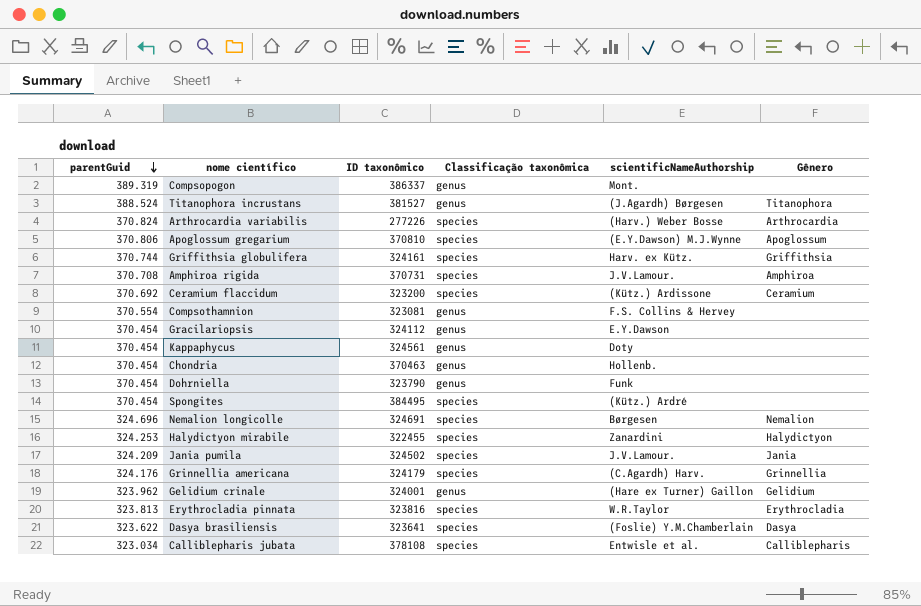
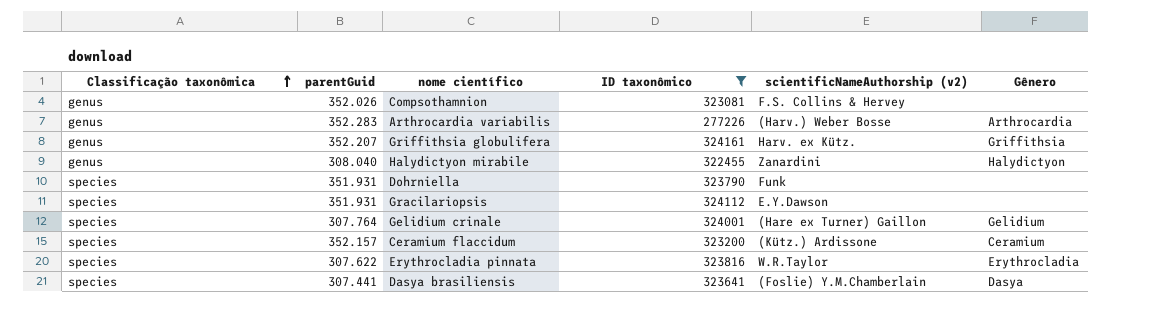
filter: none -> ID taxonômico <= 324161
row order: parentGuid descending -> Classificação taxonômica ascending
column Classificação taxonômica | position: 4 -> 1
column name: scientificNameAuthorship -> scientificNameAuthorship (v2)
Compsothamnion | parentGuid: 370.554 -> 352.026
Arthrocardia variabilis | Classificação taxonômica: species -> genus
Arthrocardia variabilis | parentGuid: 370.824 -> 352.283
Griffithsia globulifera | Classificação taxonômica: species -> genus
Griffithsia globulifera | parentGuid: 370.744 -> 352.207
Halydictyon mirabile | Classificação taxonômica: species -> genus
Halydictyon mirabile | parentGuid: 324.253 -> 308.040
Dohrniella | Classificação taxonômica: genus -> species
Dohrniella | parentGuid: 370.454 -> 351.931
Gracilariopsis | Classificação taxonômica: genus -> species
Gracilariopsis | parentGuid: 370.454 -> 351.931
Gelidium crinale | Classificação taxonômica: genus -> species
Gelidium crinale | parentGuid: 323.962 -> 307.764
Ceramium flaccidum | parentGuid: 370.692 -> 352.157
Erythrocladia pinnata | parentGuid: 323.813 -> 307.622
Dasya brasiliensis | parentGuid: 323.622 -> 307.441

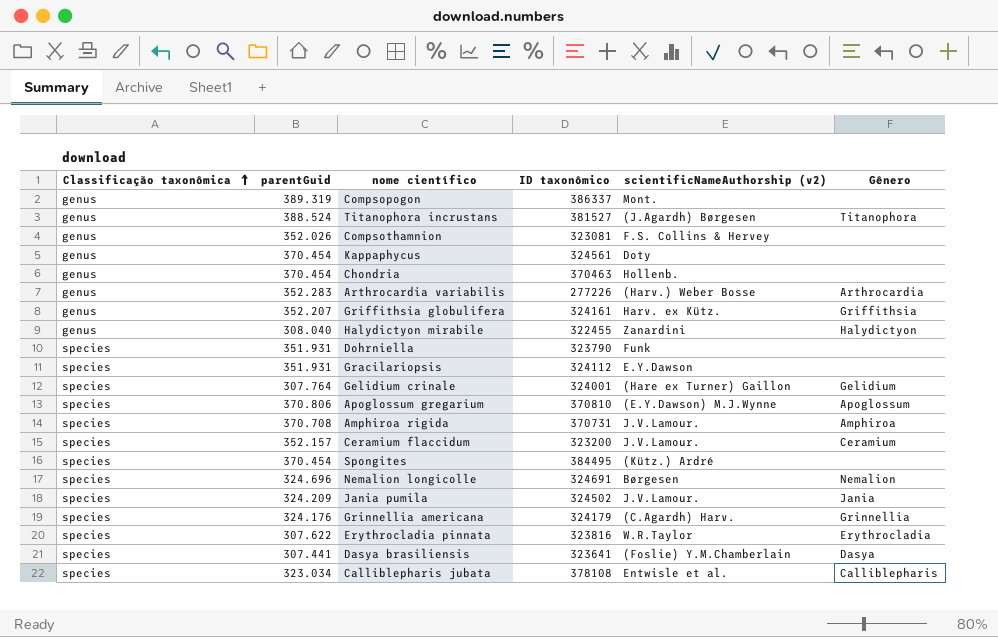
filter: ID taxonômico <= 324161 -> none
Ceramium flaccidum | scientificNameAuthorship (v2): (Kütz.) Ardissone -> J.V.Lamour.

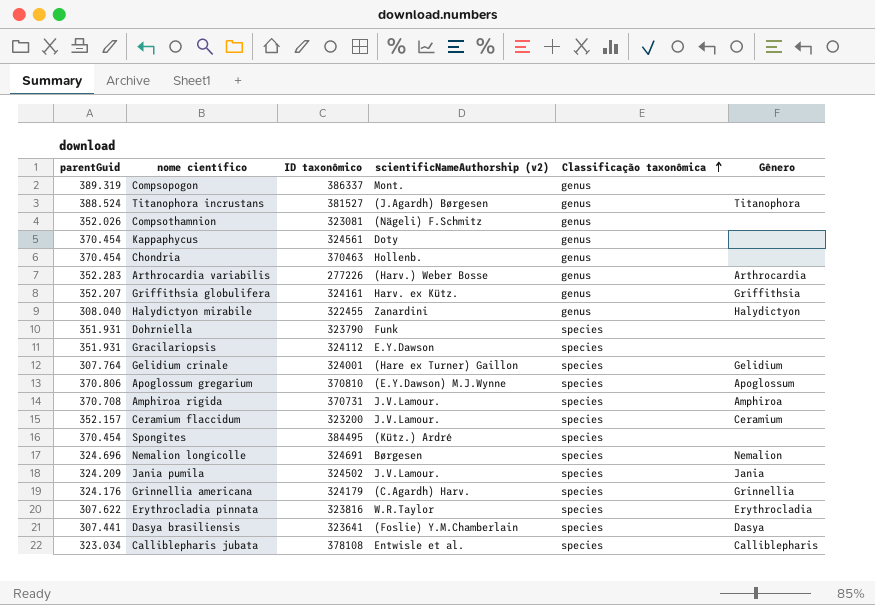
column Classificação taxonômica | position: 1 -> 5
Compsothamnion | scientificNameAuthorship (v2): F.S. Collins & Hervey -> (Nägeli) F.Schmitz

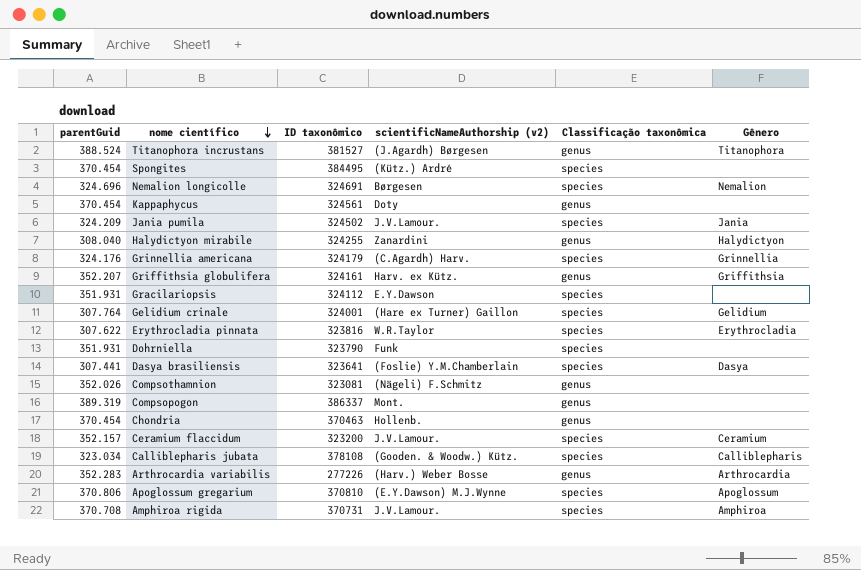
row order: Classificação taxonômica ascending -> nome científico descending
Halydictyon mirabile | ID taxonômico: 322455 -> 324255
Calliblepharis jubata | scientificNameAuthorship (v2): Entwisle et al. -> (Gooden. & Woodw.) Kütz.

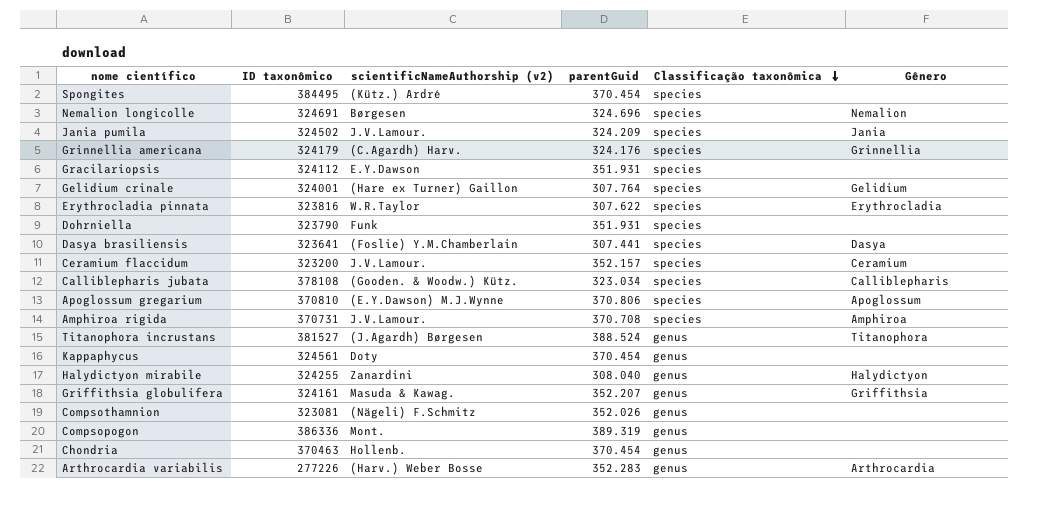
row order: nome científico descending -> Classificação taxonômica descending
column parentGuid | position: 1 -> 4
Griffithsia globulifera | scientificNameAuthorship (v2): Harv. ex Kütz. -> Masuda & Kawag.
Compsopogon | ID taxonômico: 386337 -> 386336

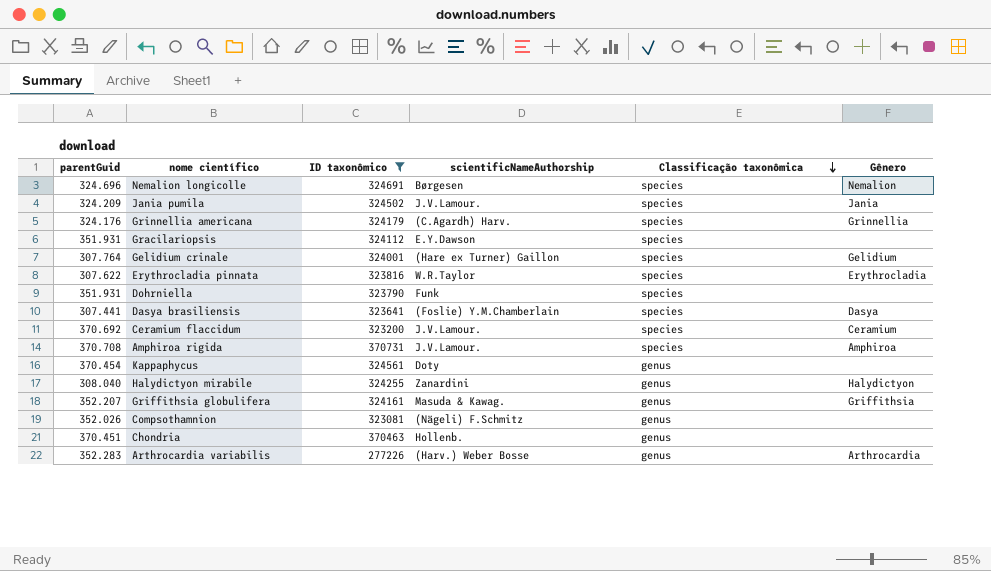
filter: none -> ID taxonômico <= 370731
column parentGuid | position: 4 -> 1
column name: scientificNameAuthorship (v2) -> scientificNameAuthorship
Ceramium flaccidum | parentGuid: 352.157 -> 370.692
Chondria | parentGuid: 370.454 -> 370.451

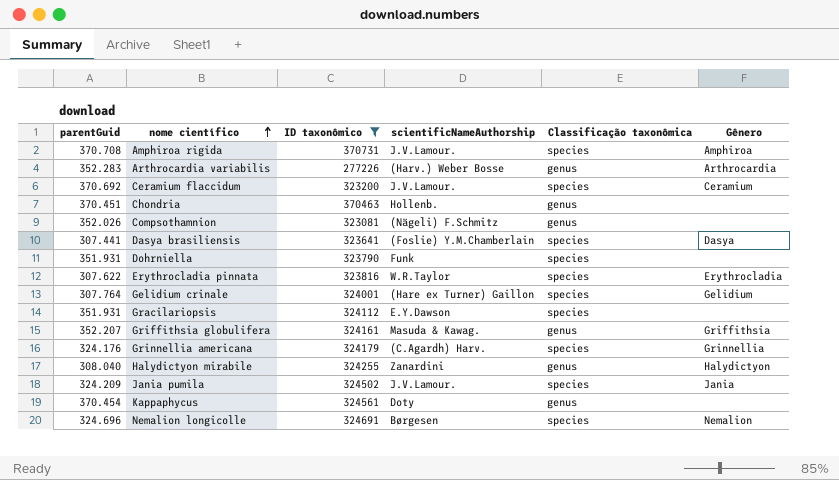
row order: Classificação taxonômica descending -> nome científico ascending

